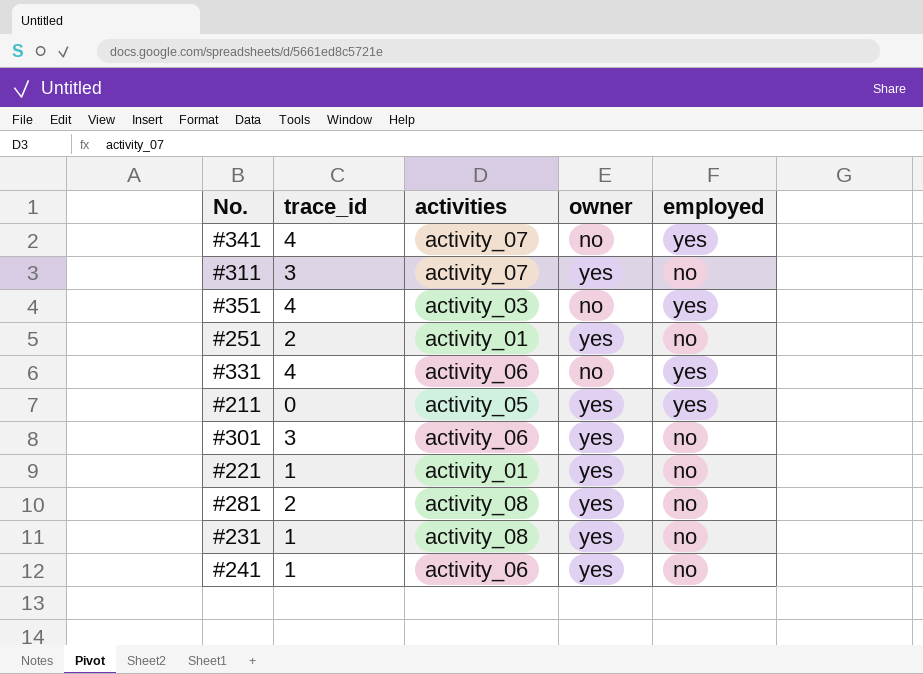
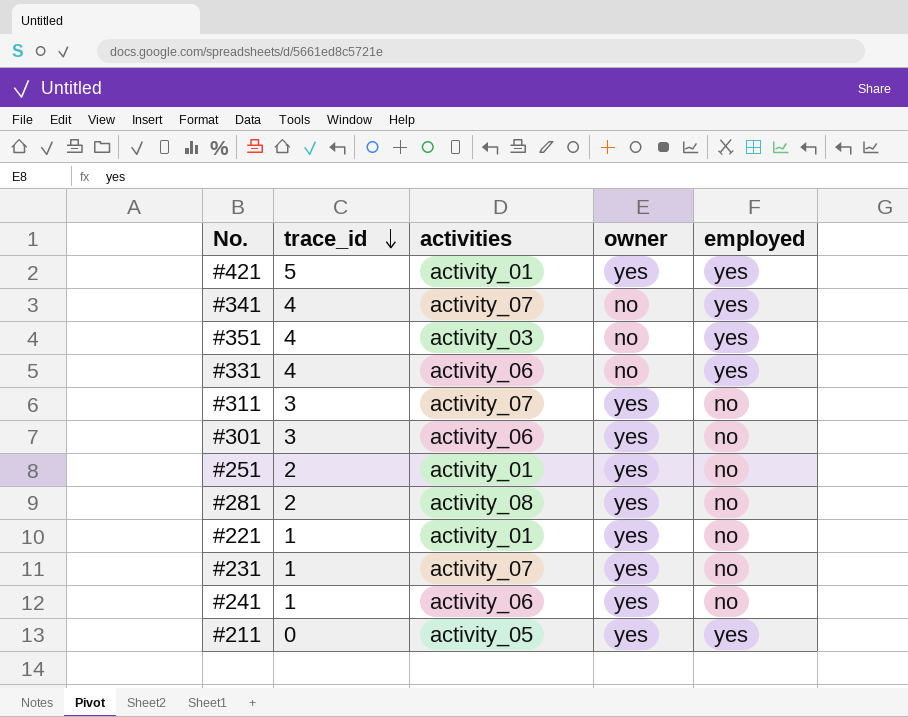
row order: none -> trace_id descending
row #421: none -> 5 | activity_01 | yes | yes
#231 | activities: activity_08 -> activity_07

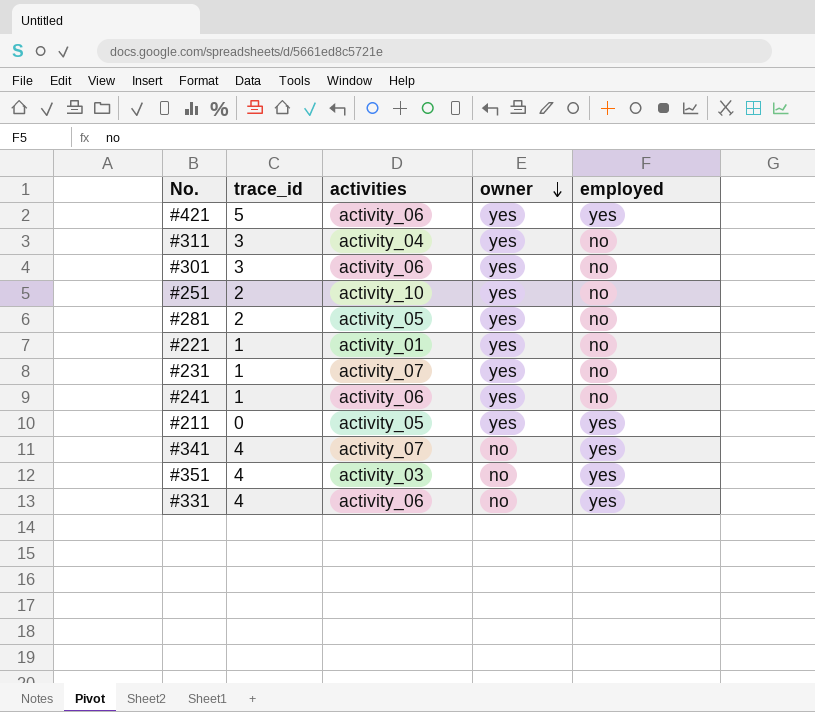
row order: trace_id descending -> owner descending
#421 | activities: activity_01 -> activity_06
#311 | activities: activity_07 -> activity_04
#251 | activities: activity_01 -> activity_10
#281 | activities: activity_08 -> activity_05

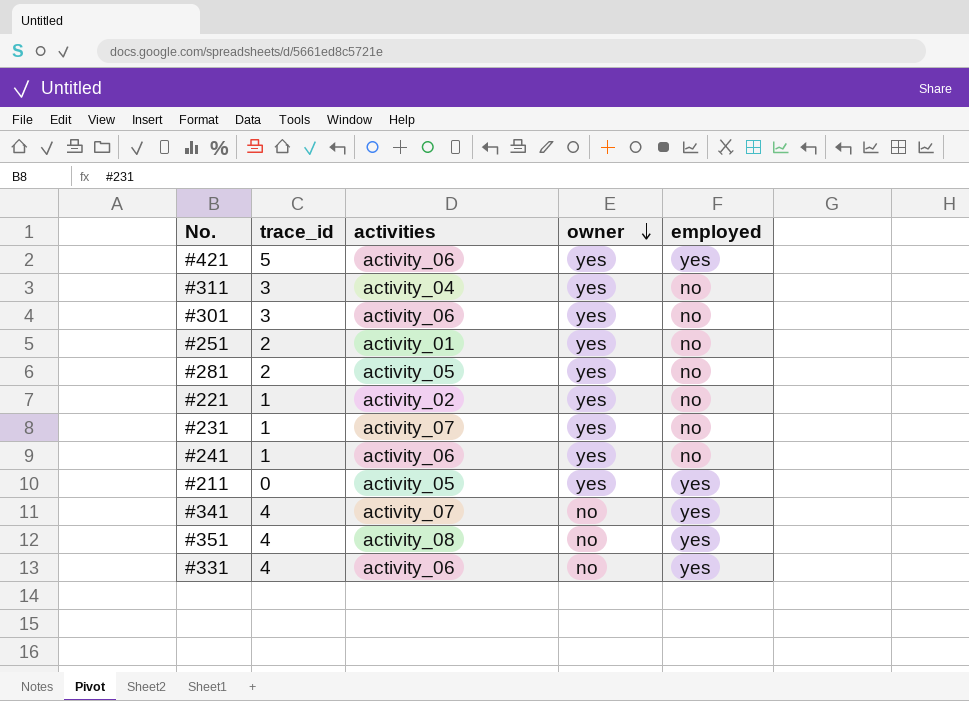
#251 | activities: activity_10 -> activity_01
#221 | activities: activity_01 -> activity_02
#351 | activities: activity_03 -> activity_08

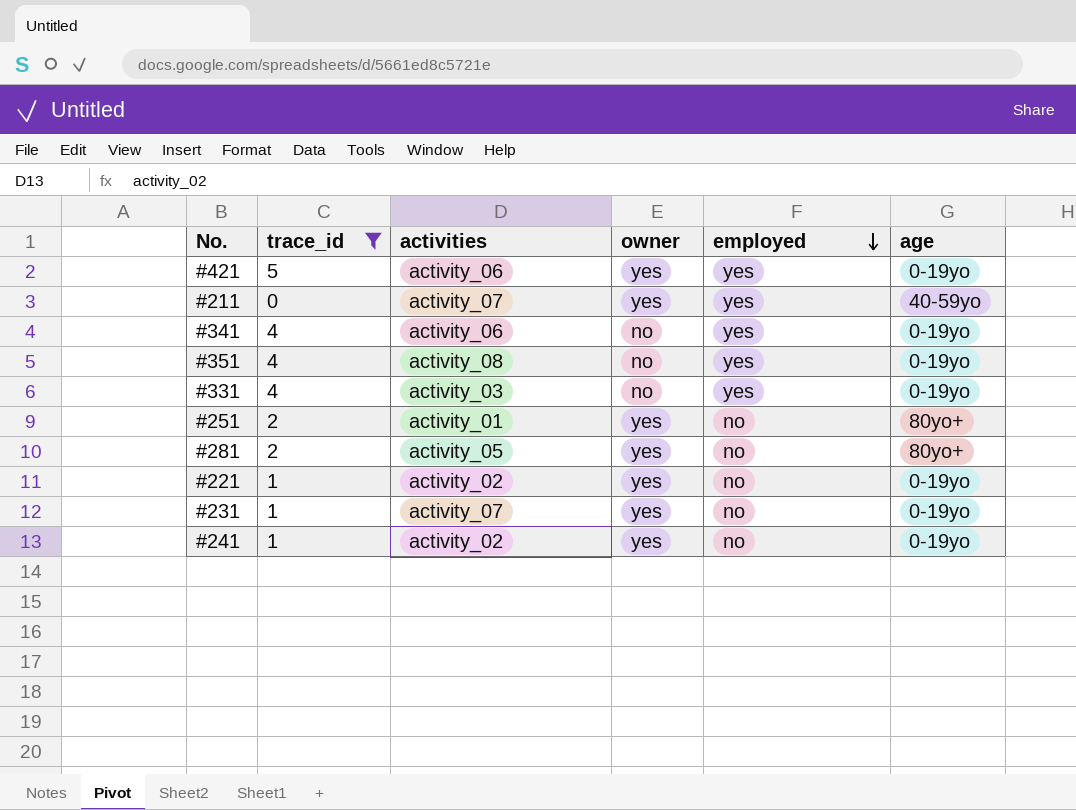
filter: none -> trace_id != 3
row order: owner descending -> employed descending
column age | position: none -> 6
#211 | activities: activity_05 -> activity_07
#341 | activities: activity_07 -> activity_06
#331 | activities: activity_06 -> activity_03
#241 | activities: activity_06 -> activity_02

